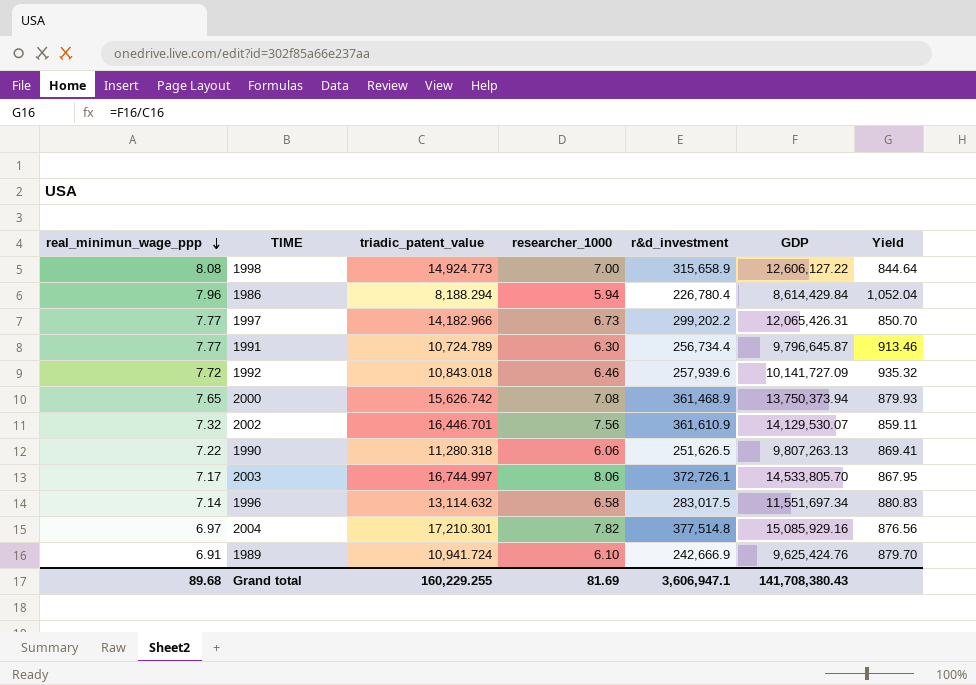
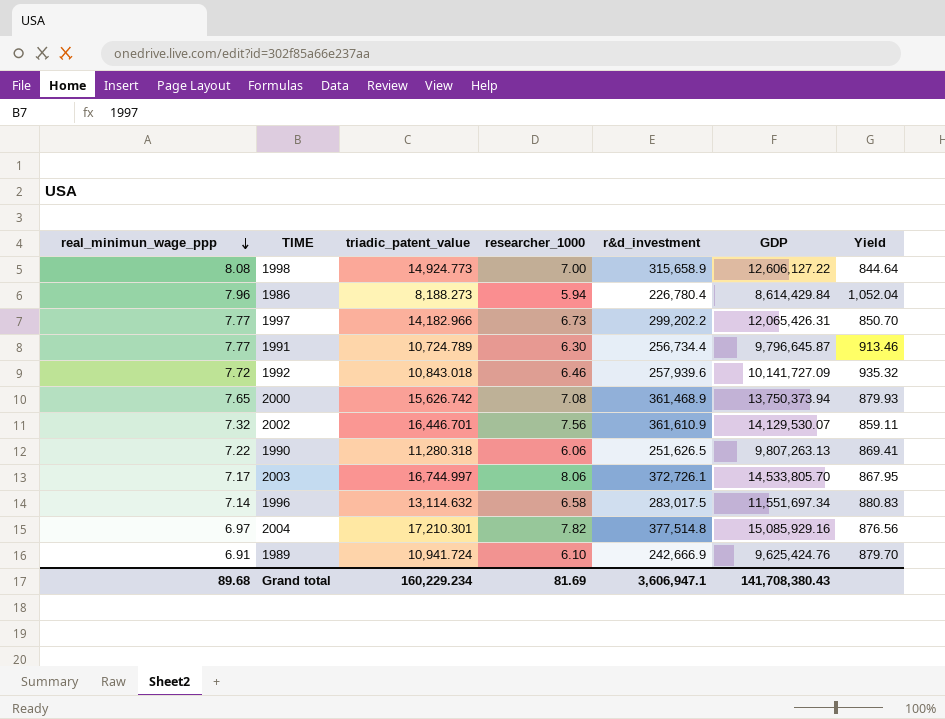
1986 | triadic_patent_value: 8,188.294 -> 8,188.273
Grand total | triadic_patent_value: 160,229.255 -> 160,229.234

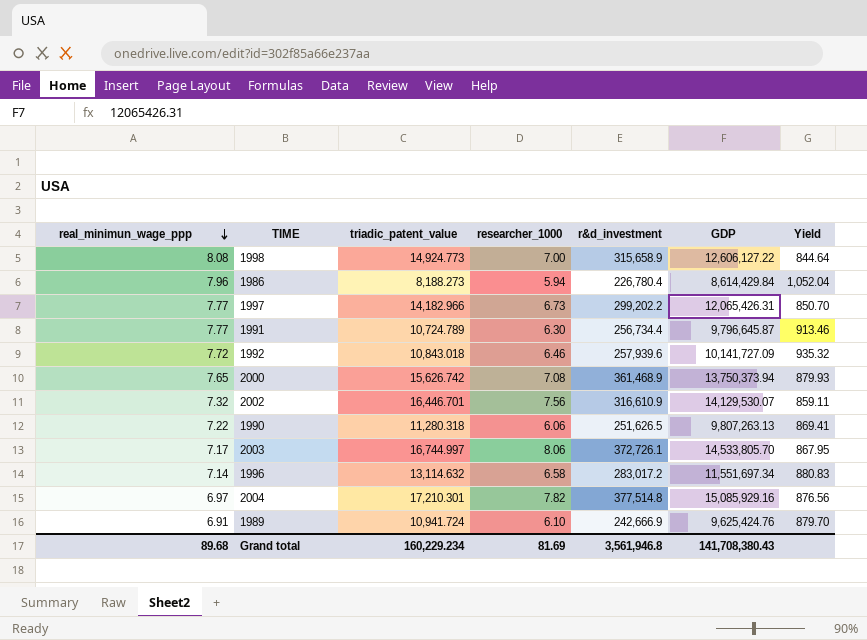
2002 | r&d_investment: 361,610.9 -> 316,610.9
1996 | r&d_investment: 283,017.5 -> 283,017.2
Grand total | r&d_investment: 3,606,947.1 -> 3,561,946.8

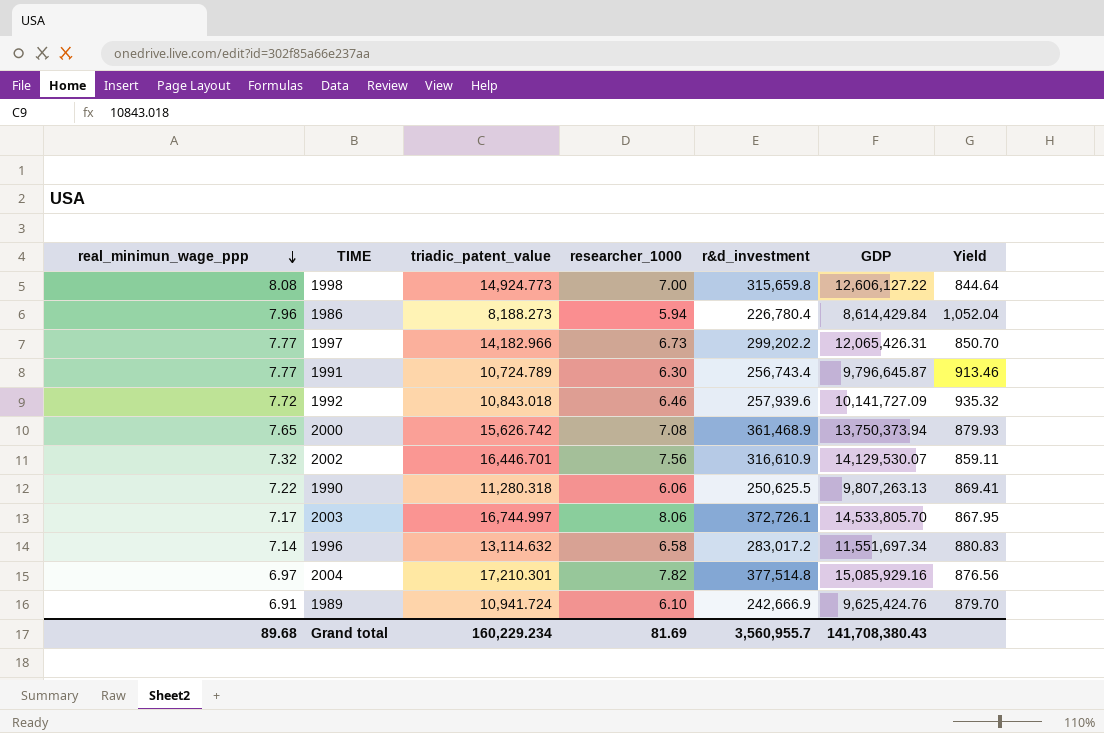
1998 | r&d_investment: 315,658.9 -> 315,659.8
1991 | r&d_investment: 256,734.4 -> 256,743.4
1990 | r&d_investment: 251,626.5 -> 250,625.5
Grand total | r&d_investment: 3,561,946.8 -> 3,560,955.7

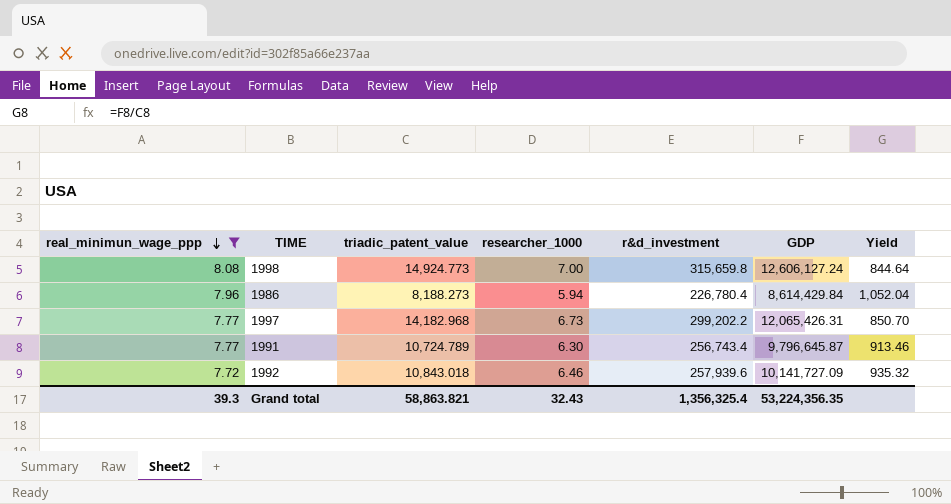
filter: none -> real_minimun_wage_ppp >= 7.72
1998 | GDP: 12,606,127.22 -> 12,606,127.24
1997 | triadic_patent_value: 14,182.966 -> 14,182.968
Grand total | real_minimun_wage_ppp: 89.68 -> 39.3
Grand total | triadic_patent_value: 160,229.234 -> 58,863.821
Grand total | researcher_1000: 81.69 -> 32.43
Grand total | r&d_investment: 3,560,955.7 -> 1,356,325.4
Grand total | GDP: 141,708,380.43 -> 53,224,356.35

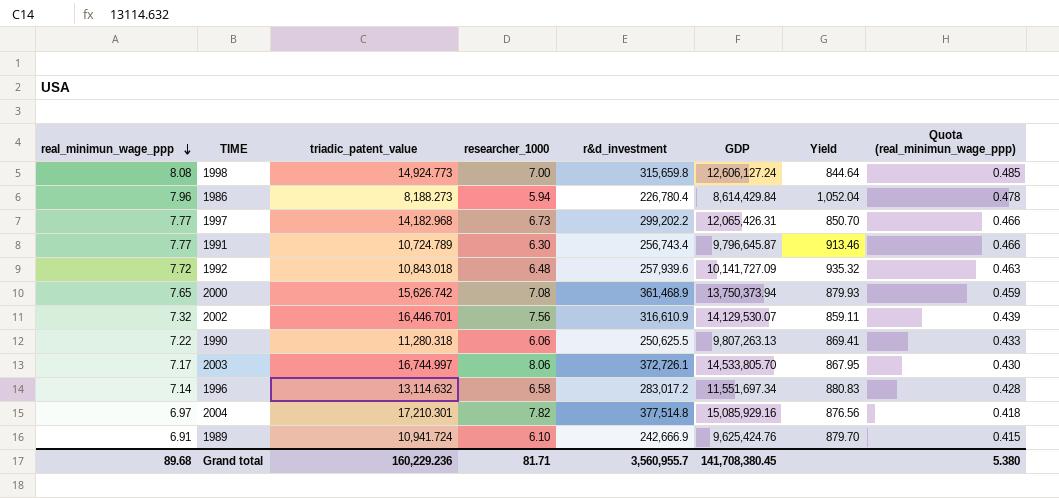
filter: real_minimun_wage_ppp >= 7.72 -> none
column Quota (real_minimun_wage_ppp) | formula: none -> [real_minimun_wage_ppp] * 0.06
1992 | researcher_1000: 6.46 -> 6.48
Grand total | real_minimun_wage_ppp: 39.3 -> 89.68
Grand total | triadic_patent_value: 58,863.821 -> 160,229.236
Grand total | researcher_1000: 32.43 -> 81.71
Grand total | r&d_investment: 1,356,325.4 -> 3,560,955.7
Grand total | GDP: 53,224,356.35 -> 141,708,380.45

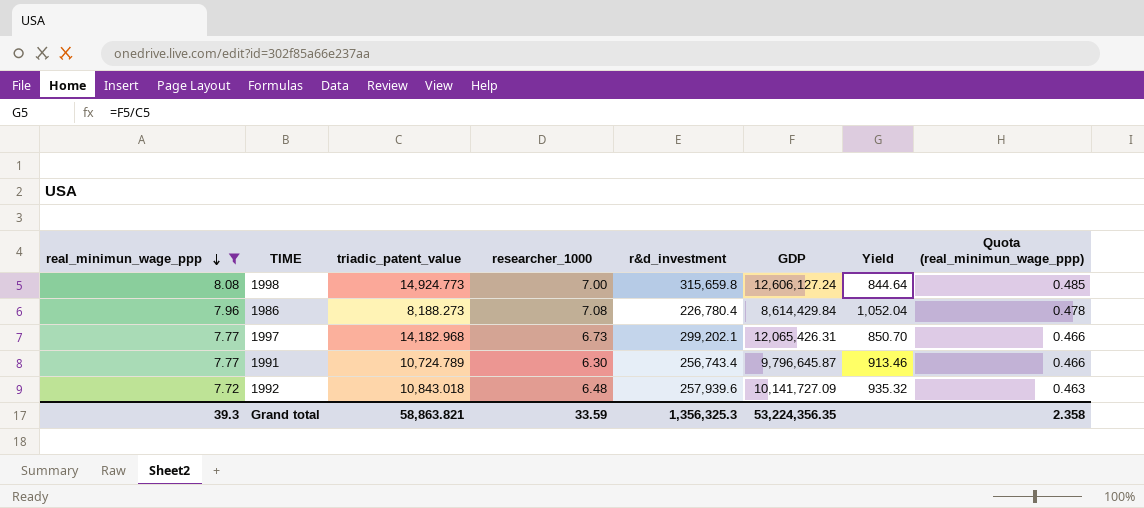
filter: none -> real_minimun_wage_ppp >= 7.72
1986 | researcher_1000: 5.94 -> 7.08
1997 | r&d_investment: 299,202.2 -> 299,202.1
Grand total | real_minimun_wage_ppp: 89.68 -> 39.3
Grand total | triadic_patent_value: 160,229.236 -> 58,863.821
Grand total | researcher_1000: 81.71 -> 33.59
Grand total | r&d_investment: 3,560,955.7 -> 1,356,325.3
Grand total | GDP: 141,708,380.45 -> 53,224,356.35
Grand total | Quota (real_minimun_wage_ppp): 5.380 -> 2.358

